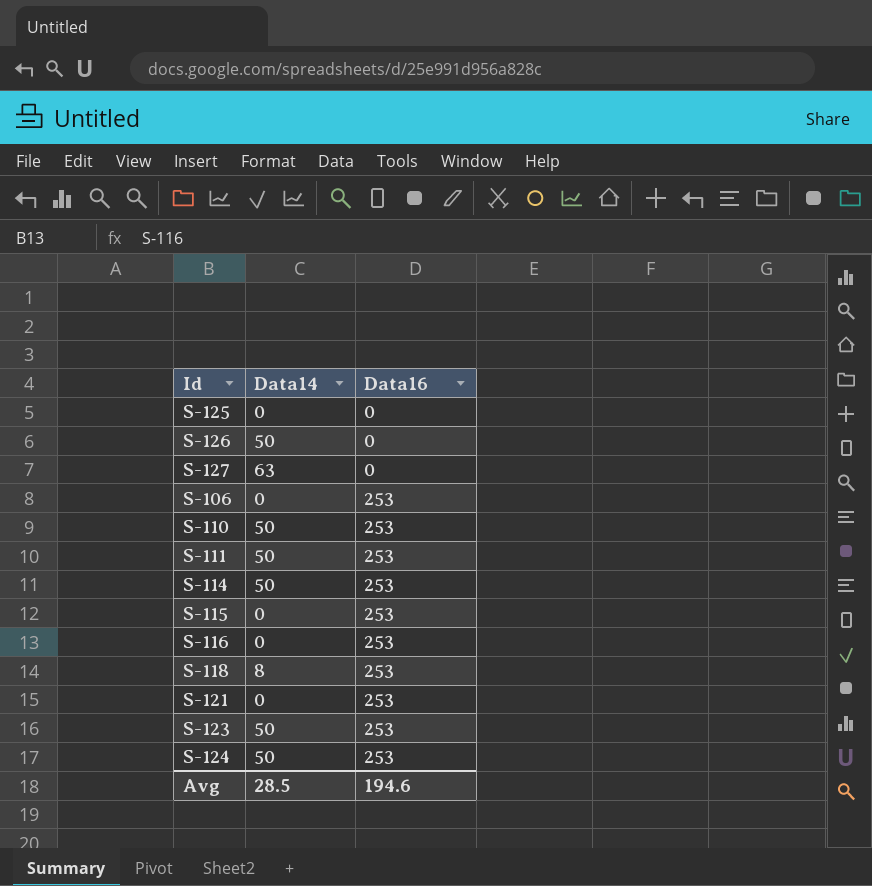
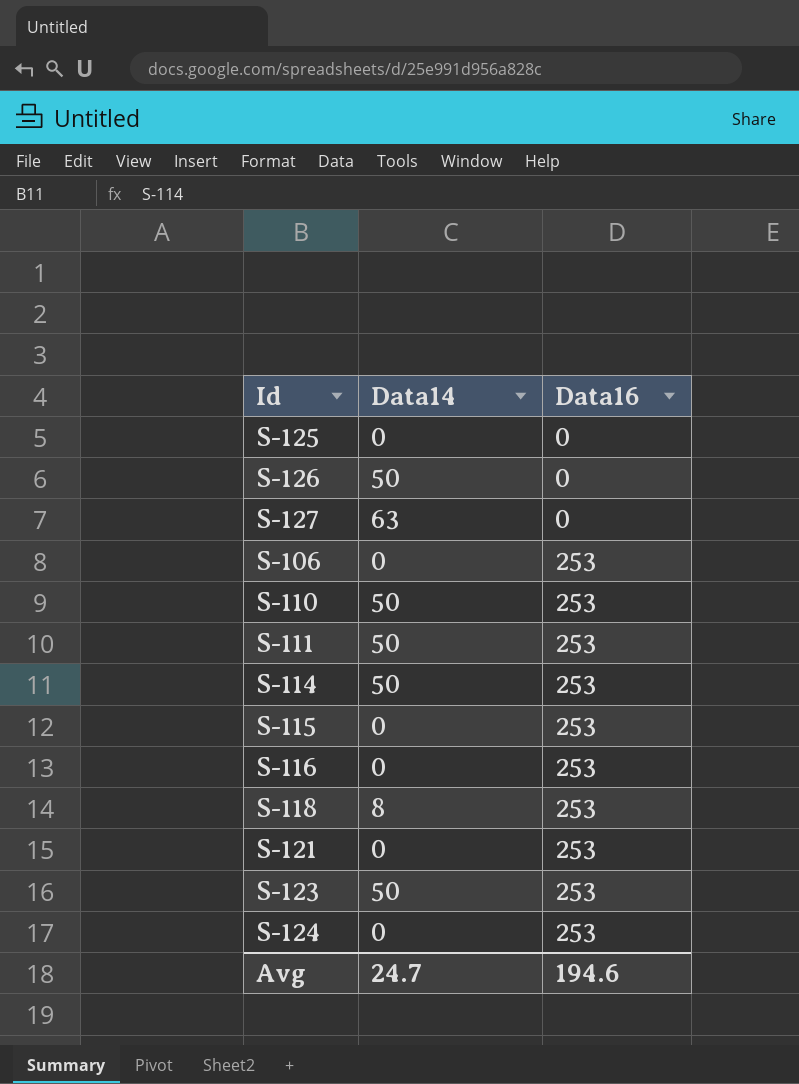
S-124 | Data14: 50 -> 0
Avg | Data14: 28.5 -> 24.7

